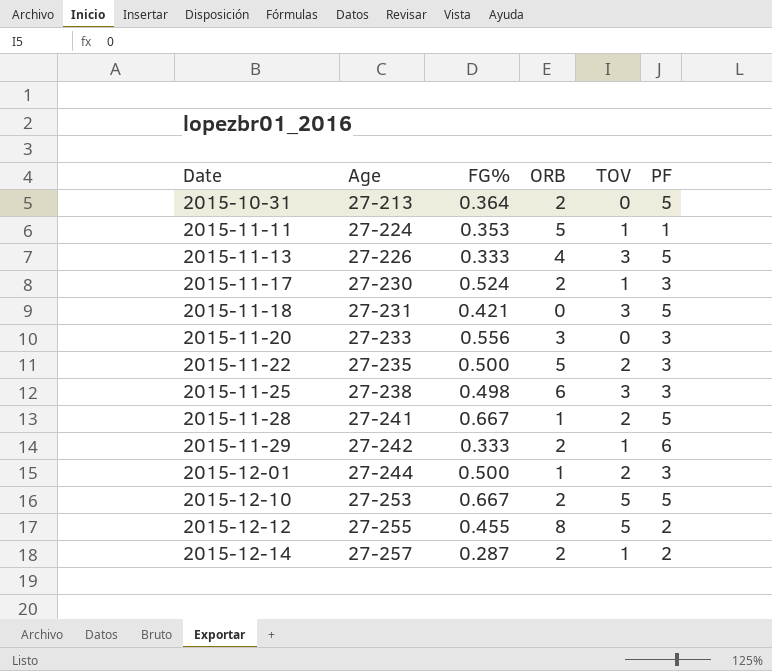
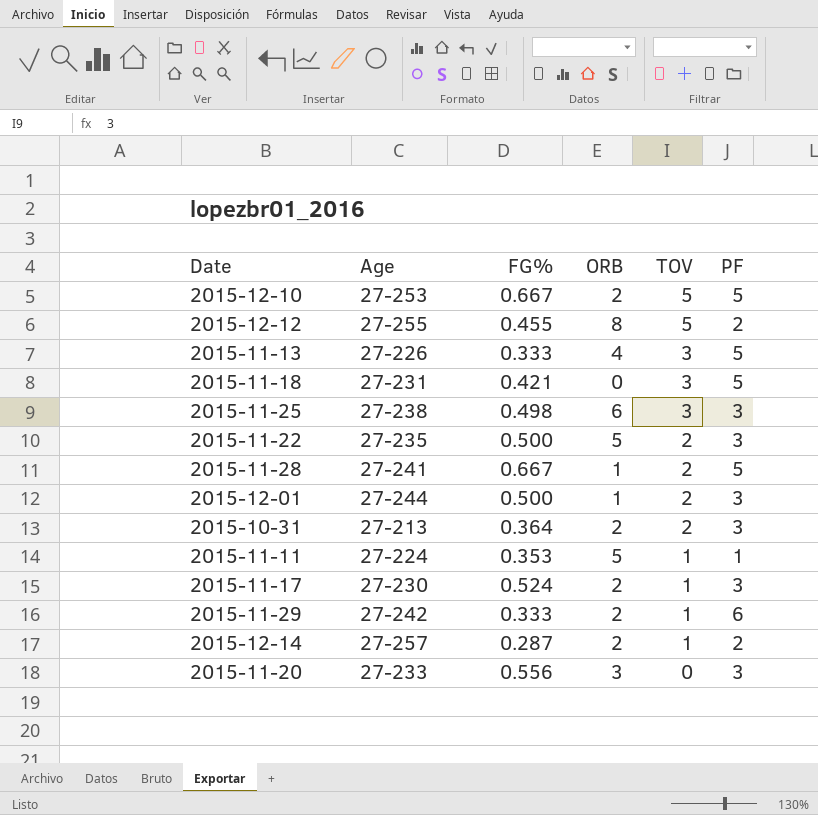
row order: Date ascending -> TOV descending
2015-10-31 | TOV: 0 -> 2
2015-10-31 | PF: 5 -> 3

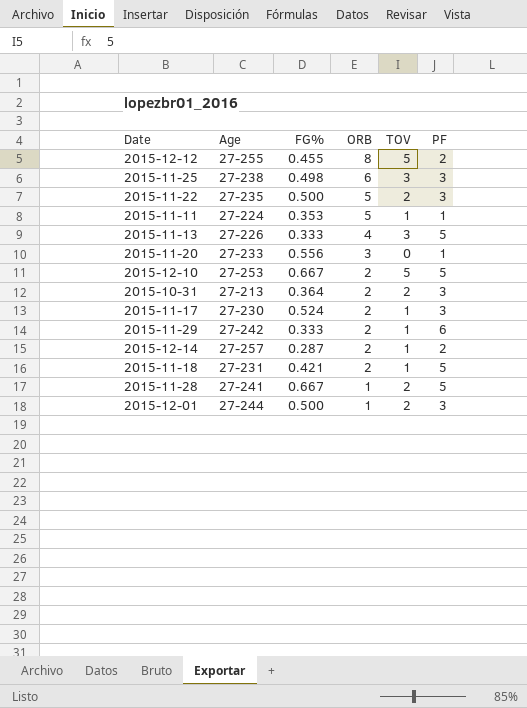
row order: TOV descending -> ORB descending
2015-11-20 | PF: 3 -> 1
2015-11-18 | ORB: 0 -> 2
2015-11-18 | TOV: 3 -> 1

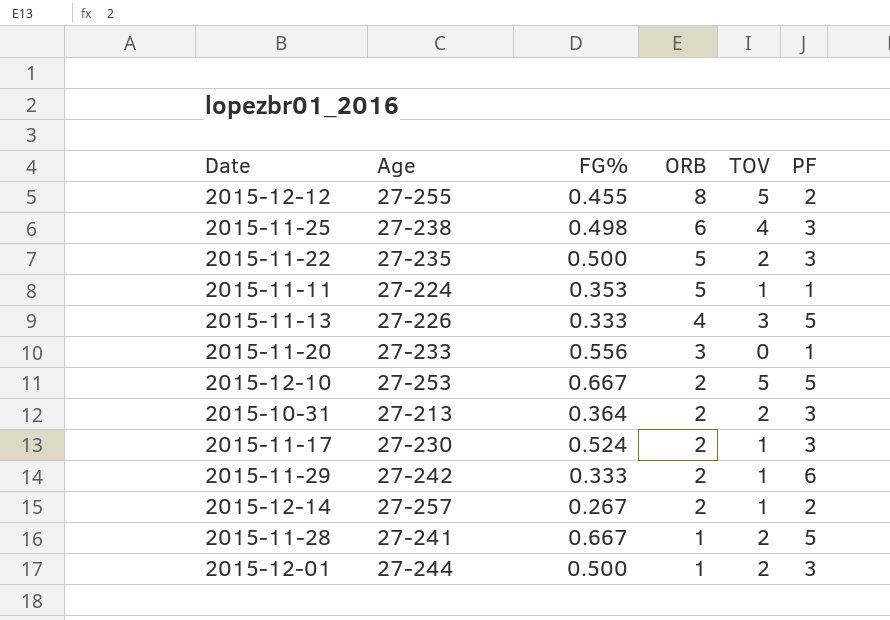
row 2015-11-18: 27-231 | 0.421 | 2 | 1 | 5 -> none
2015-11-25 | TOV: 3 -> 4
2015-12-14 | FG%: 0.287 -> 0.267

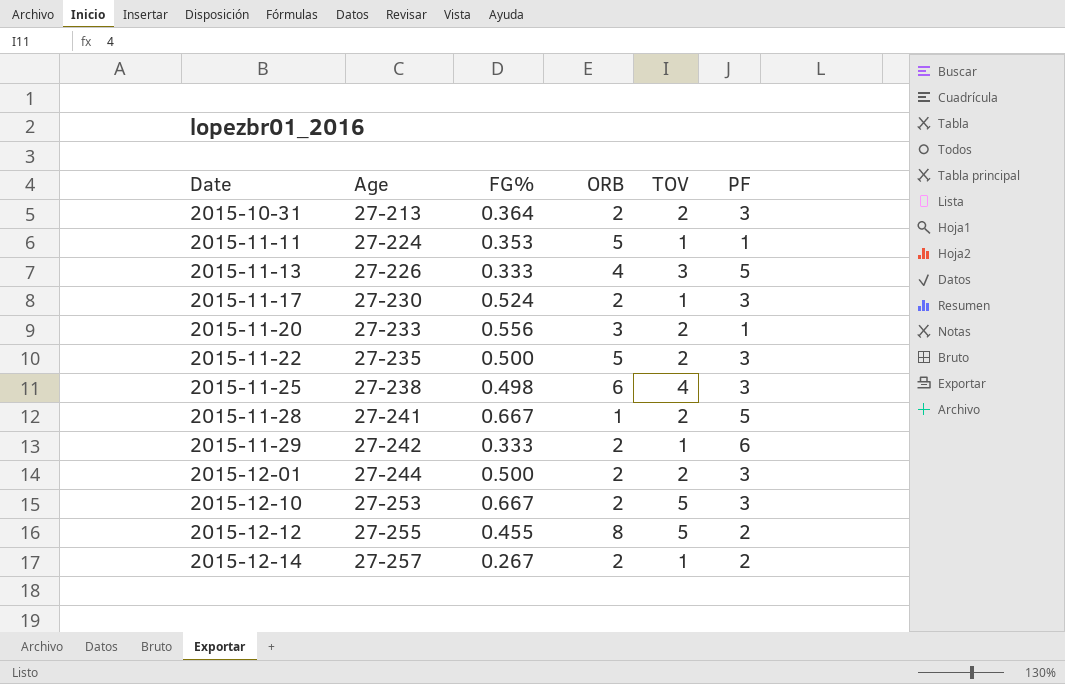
row order: ORB descending -> Date ascending
2015-11-20 | TOV: 0 -> 2
2015-12-01 | ORB: 1 -> 2
2015-12-10 | PF: 5 -> 3

